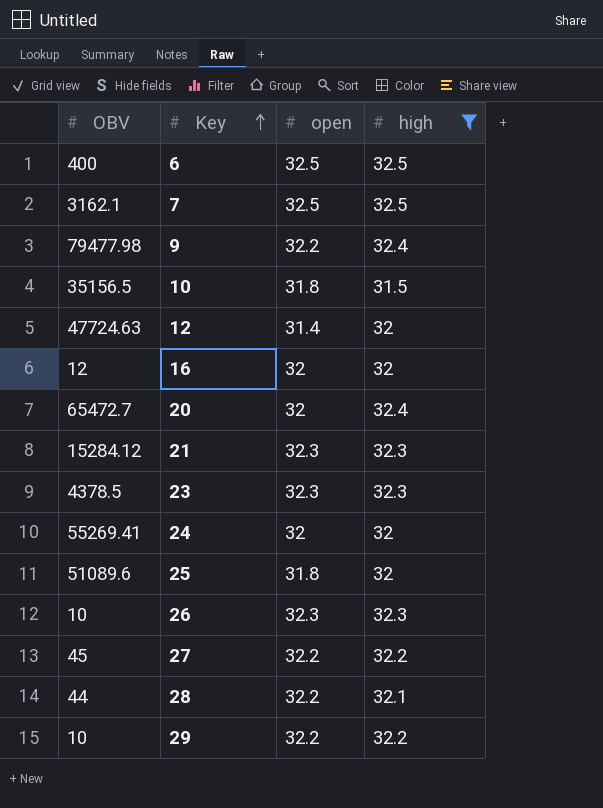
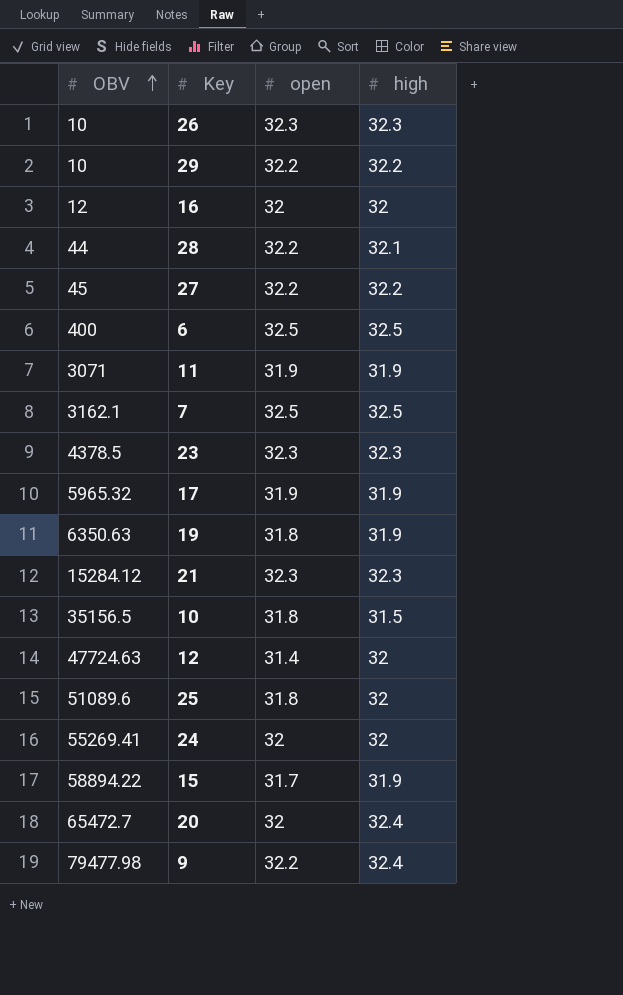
filter: high != 31.9 -> none
row order: Key ascending -> OBV ascending

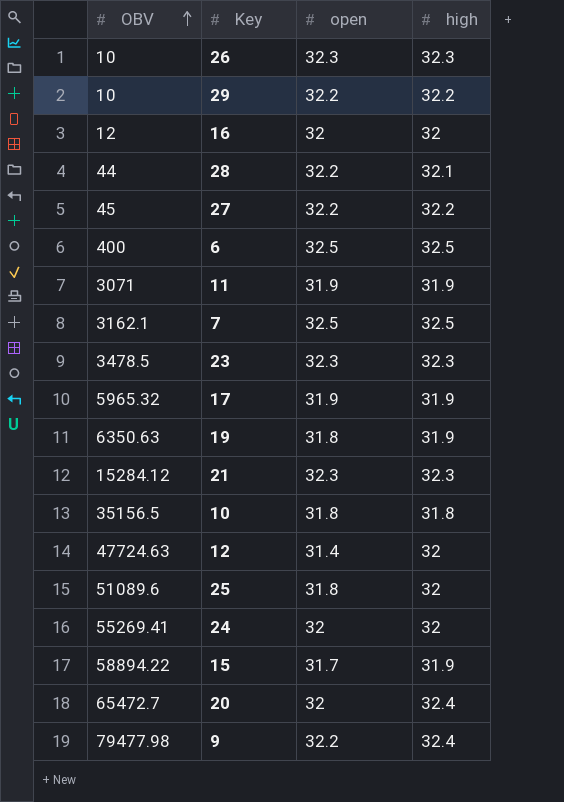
23 | OBV: 4378.5 -> 3478.5
10 | high: 31.5 -> 31.8

